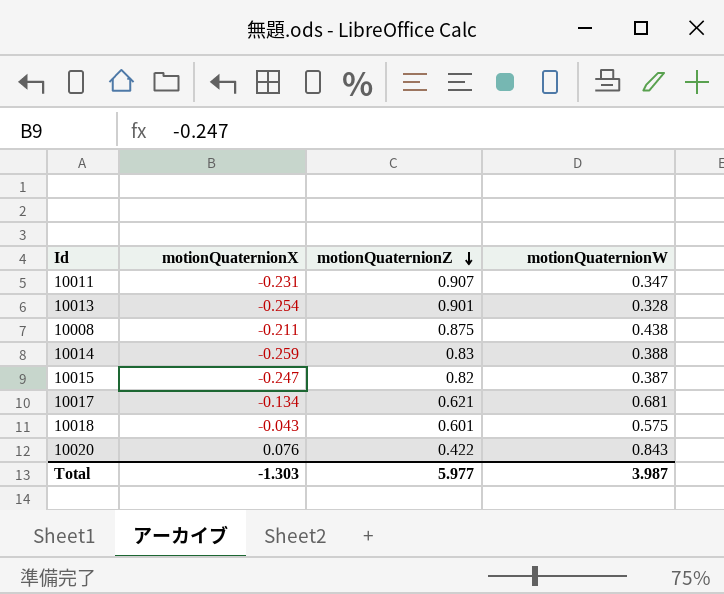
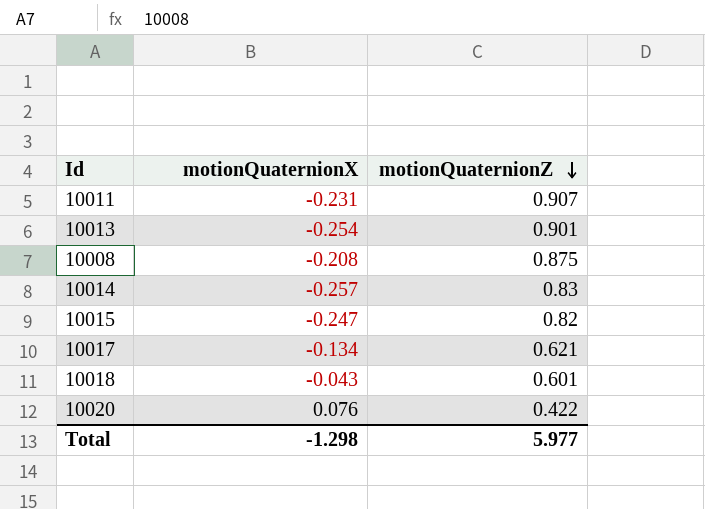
column motionQuaternionW | position: 4 -> none
10008 | motionQuaternionX: -0.211 -> -0.208
10014 | motionQuaternionX: -0.259 -> -0.257
Total | motionQuaternionX: -1.303 -> -1.298

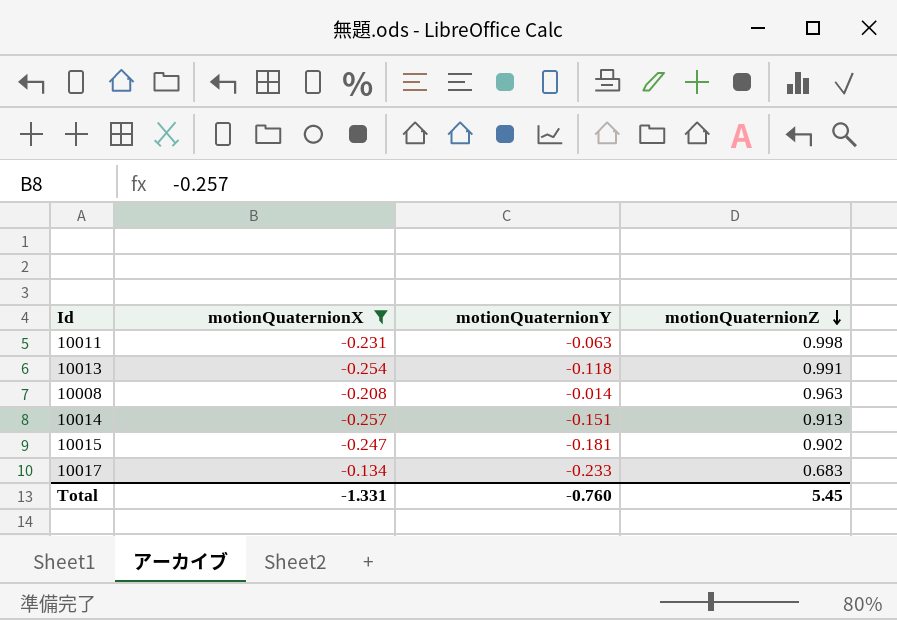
filter: none -> motionQuaternionX <= -0.134
column motionQuaternionY | position: none -> 3
10011 | motionQuaternionZ: 0.907 -> 0.998
10013 | motionQuaternionZ: 0.901 -> 0.991
10008 | motionQuaternionZ: 0.875 -> 0.963
10014 | motionQuaternionZ: 0.83 -> 0.913
10015 | motionQuaternionZ: 0.82 -> 0.902
10017 | motionQuaternionZ: 0.621 -> 0.683
Total | motionQuaternionX: -1.298 -> -1.331
Total | motionQuaternionZ: 5.977 -> 5.45

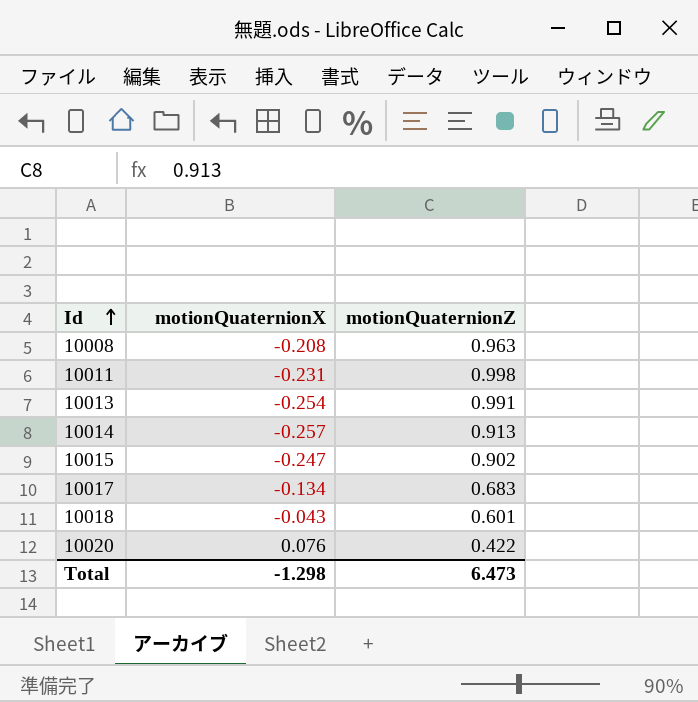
filter: motionQuaternionX <= -0.134 -> none
row order: motionQuaternionZ descending -> Id ascending
column motionQuaternionY | position: 3 -> none
Total | motionQuaternionX: -1.331 -> -1.298
Total | motionQuaternionZ: 5.45 -> 6.473

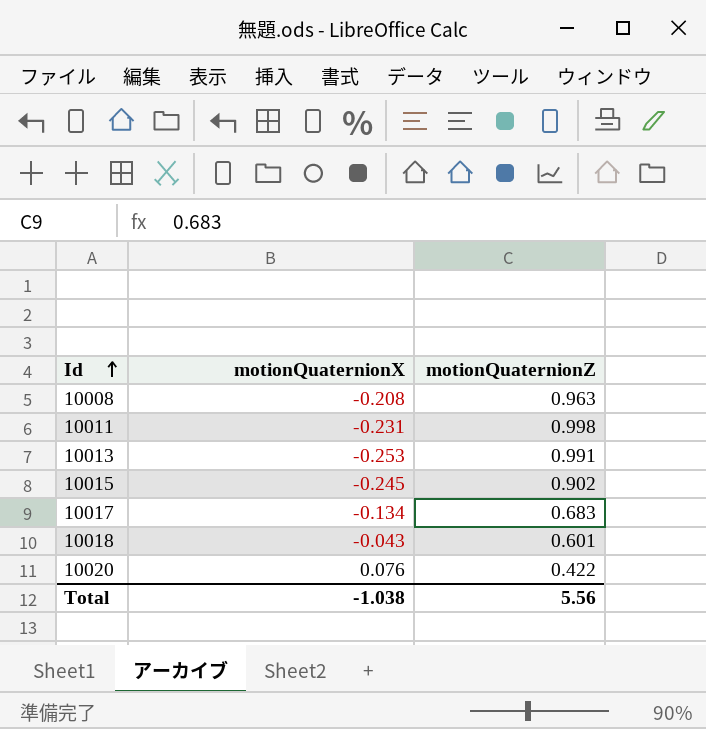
row 10014: -0.257 | 0.913 -> none
10013 | motionQuaternionX: -0.254 -> -0.253
10015 | motionQuaternionX: -0.247 -> -0.245
Total | motionQuaternionX: -1.298 -> -1.038
Total | motionQuaternionZ: 6.473 -> 5.56

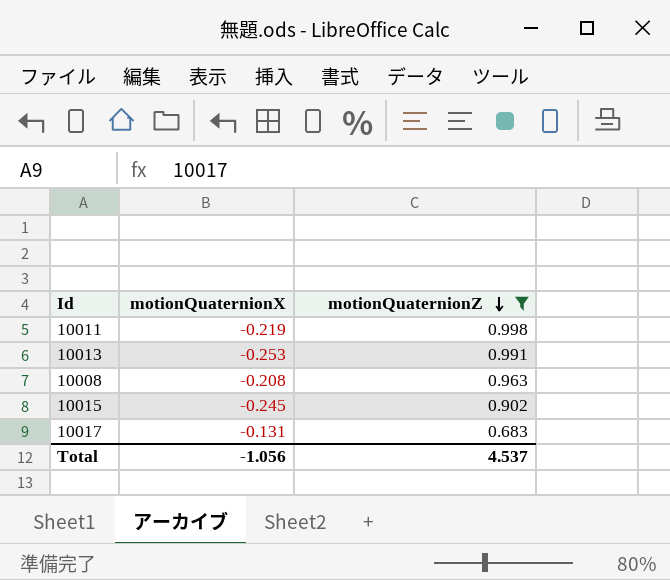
filter: none -> motionQuaternionZ >= 0.683
row order: Id ascending -> motionQuaternionZ descending
10011 | motionQuaternionX: -0.231 -> -0.219
10017 | motionQuaternionX: -0.134 -> -0.131
Total | motionQuaternionX: -1.038 -> -1.056
Total | motionQuaternionZ: 5.56 -> 4.537

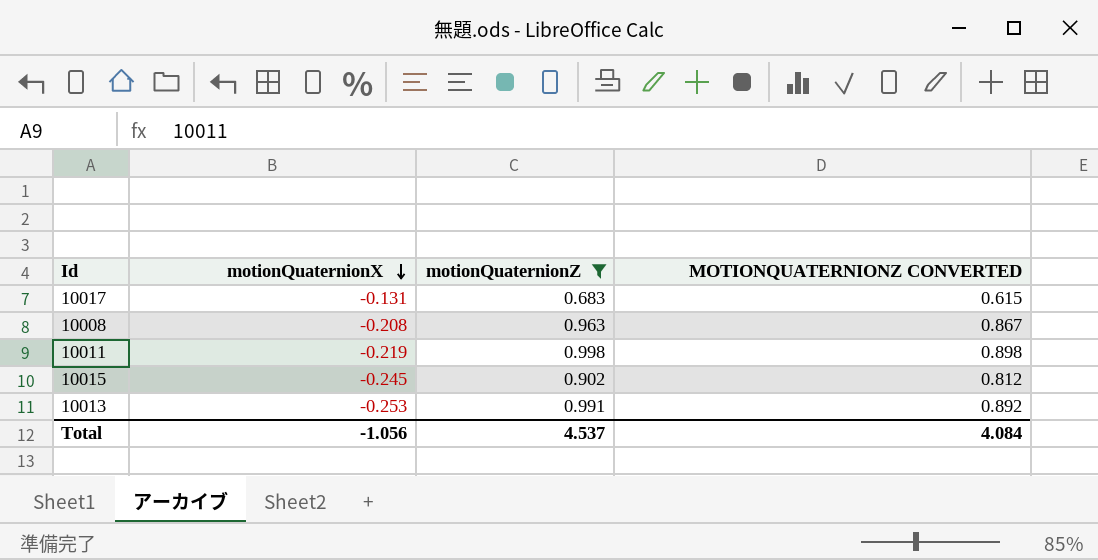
row order: motionQuaternionZ descending -> motionQuaternionX descending
column MOTIONQUATERNIONZ CONVERTED | formula: none -> [motionQuaternionZ] * 0.9

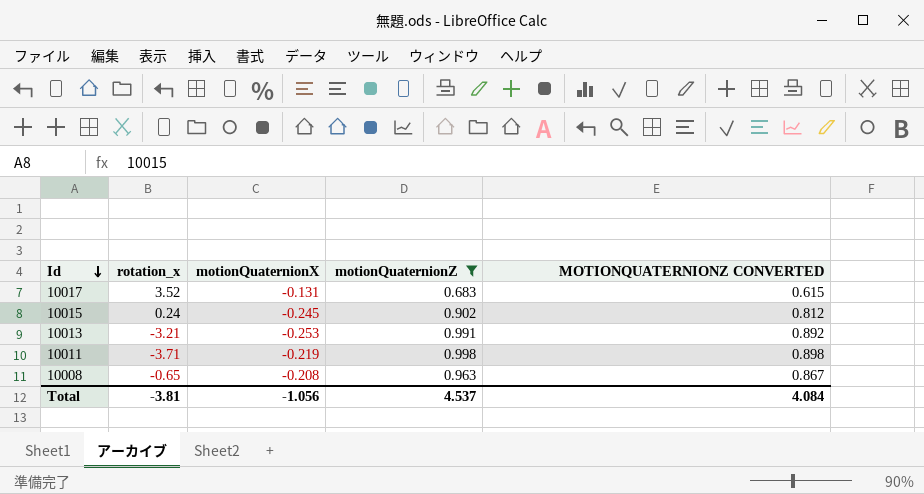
row order: motionQuaternionX descending -> Id descending
column rotation_x | position: none -> 2

